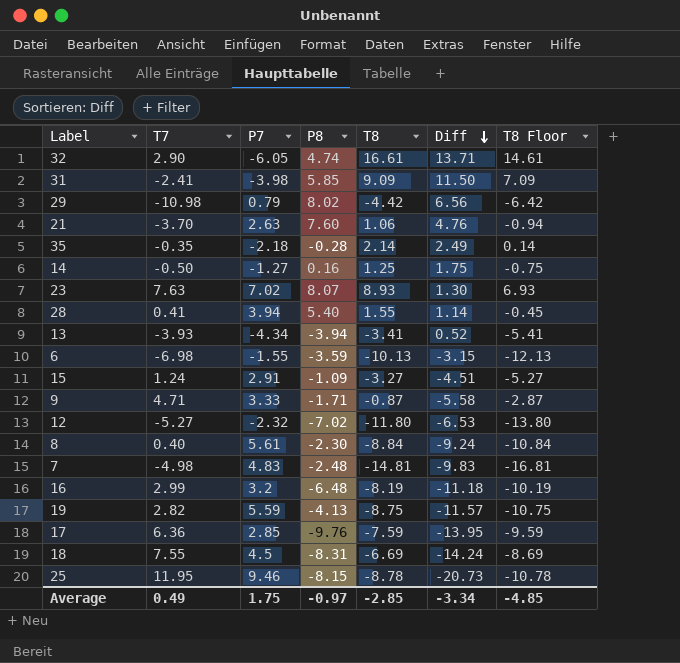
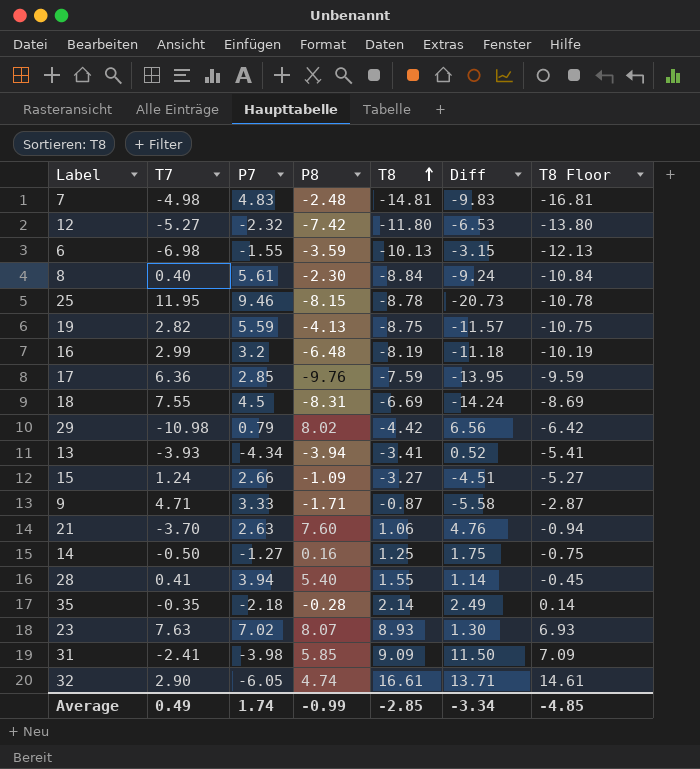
row order: Diff descending -> T8 ascending
12 | P8: -7.02 -> -7.42
15 | P7: 2.91 -> 2.66
Average | P7: 1.75 -> 1.74
Average | P8: -0.97 -> -0.99

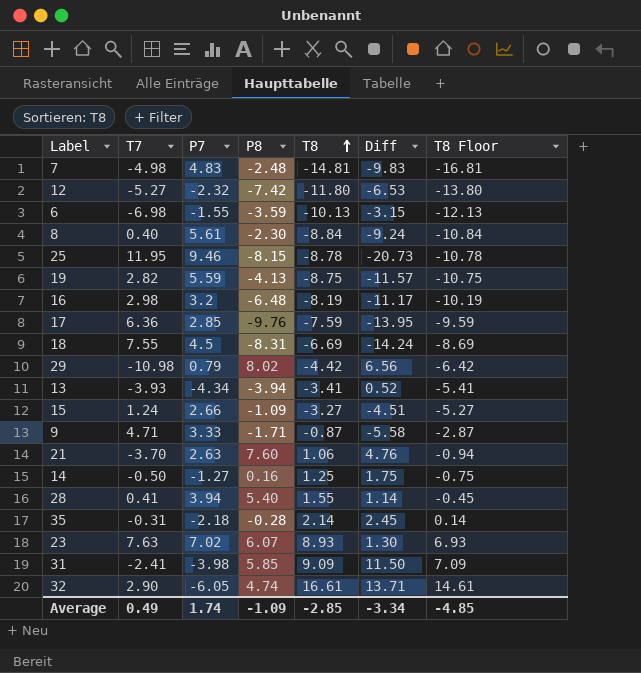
16 | T7: 2.99 -> 2.98
16 | Diff: -11.18 -> -11.17
35 | T7: -0.35 -> -0.31
35 | Diff: 2.49 -> 2.45
23 | P8: 8.07 -> 6.07
Average | P8: -0.99 -> -1.09

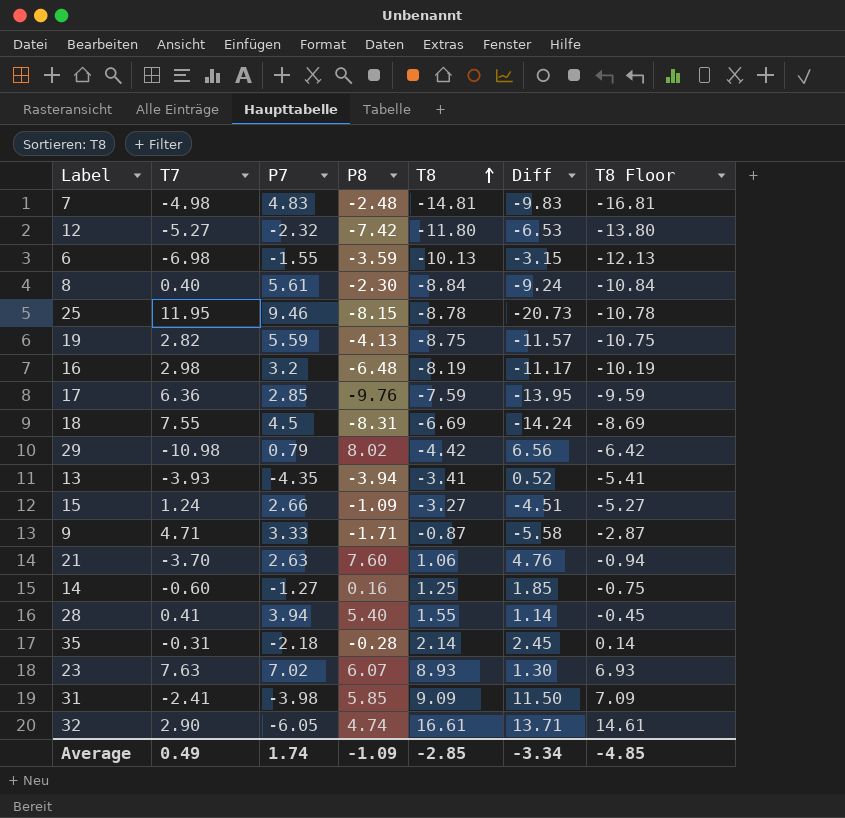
13 | P7: -4.34 -> -4.35
14 | T7: -0.50 -> -0.60
14 | Diff: 1.75 -> 1.85

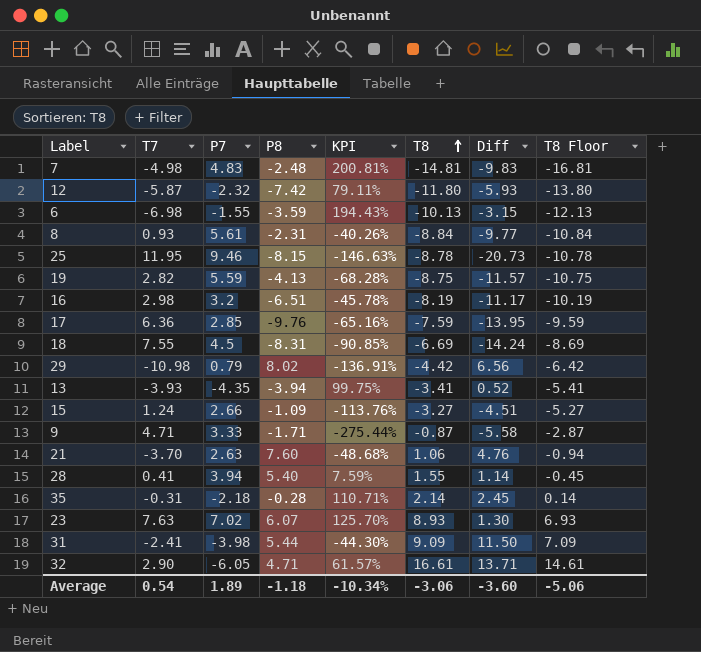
column KPI | formula: none -> [T7] / [P8]
row 14: -0.60 | -1.27 | 0.16 | 1.25 | 1.85 | -0.75 -> none
12 | T7: -5.27 -> -5.87
12 | Diff: -6.53 -> -5.93
8 | T7: 0.40 -> 0.93
8 | P8: -2.30 -> -2.31
8 | Diff: -9.24 -> -9.77
16 | P8: -6.48 -> -6.51
31 | P8: 5.85 -> 5.44
32 | P8: 4.74 -> 4.71
Average | T7: 0.49 -> 0.54
Average | P7: 1.74 -> 1.89
Average | P8: -1.09 -> -1.18
Average | T8: -2.85 -> -3.06
Average | Diff: -3.34 -> -3.60
Average | T8 Floor: -4.85 -> -5.06

